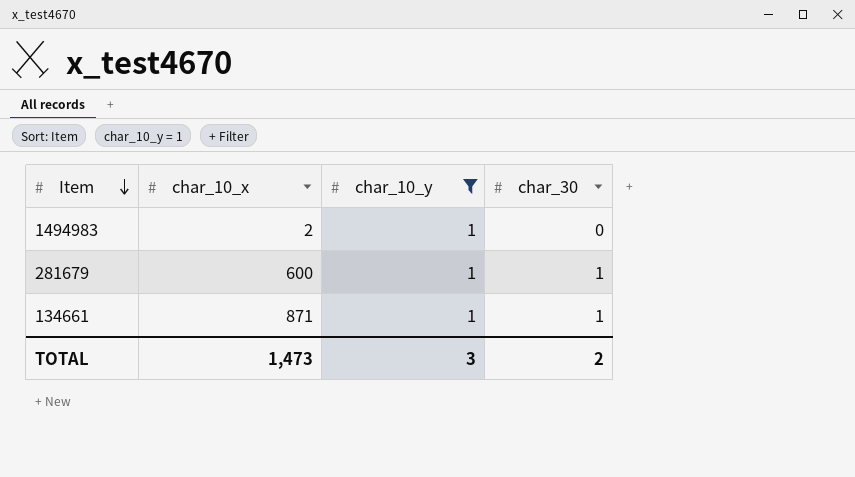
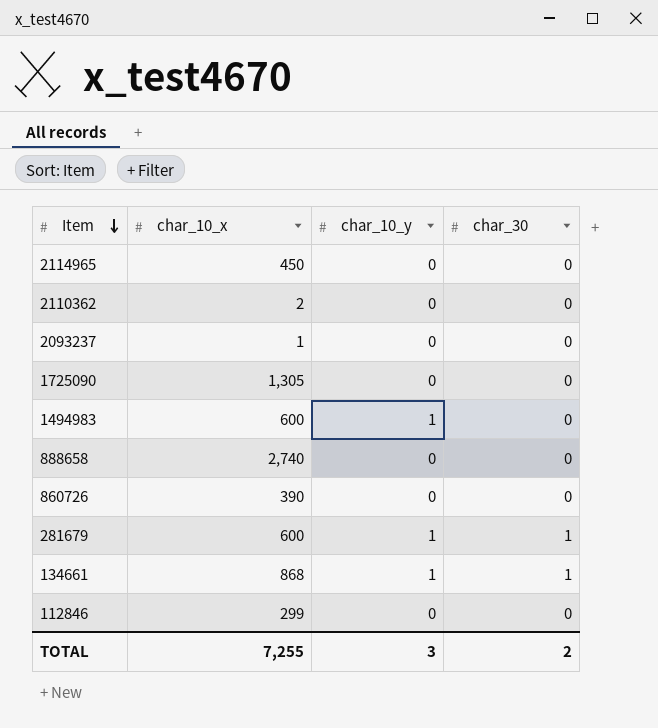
filter: char_10_y = 1 -> none
1494983 | char_10_x: 2 -> 600
134661 | char_10_x: 871 -> 868
TOTAL | char_10_x: 1,473 -> 7,255

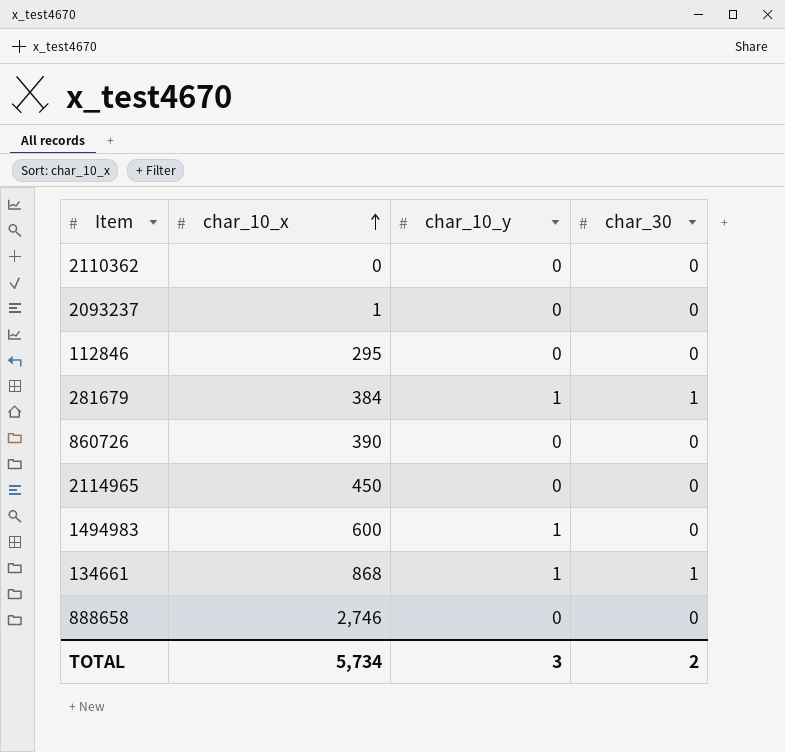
row order: Item descending -> char_10_x ascending
row 1725090: 1,305 | 0 | 0 -> none
2110362 | char_10_x: 2 -> 0
112846 | char_10_x: 299 -> 295
281679 | char_10_x: 600 -> 384
888658 | char_10_x: 2,740 -> 2,746
TOTAL | char_10_x: 7,255 -> 5,734

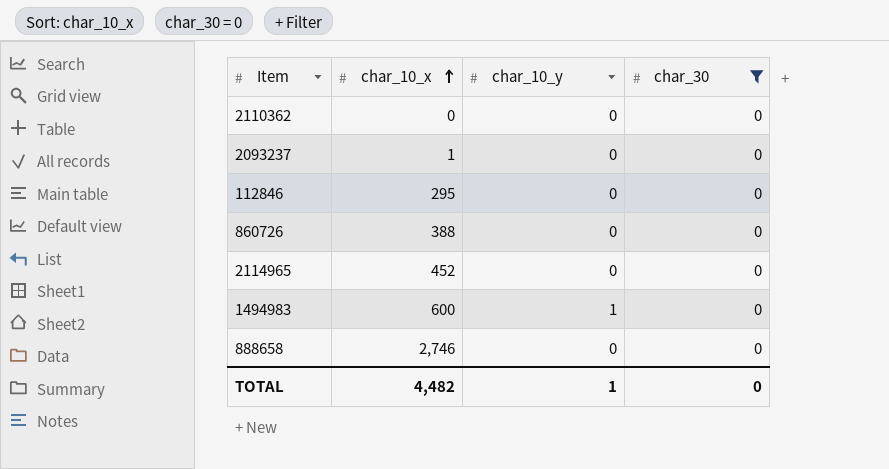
filter: none -> char_30 = 0
860726 | char_10_x: 390 -> 388
2114965 | char_10_x: 450 -> 452
TOTAL | char_10_x: 5,734 -> 4,482
TOTAL | char_10_y: 3 -> 1
TOTAL | char_30: 2 -> 0

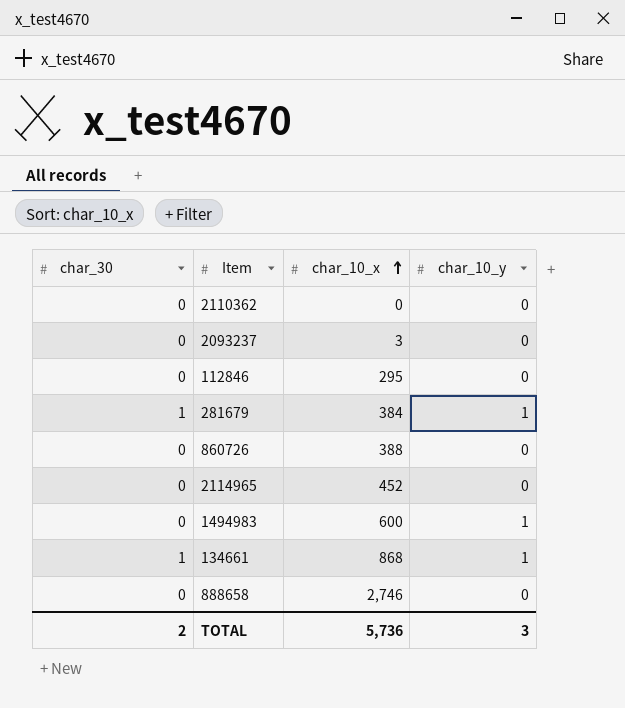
filter: char_30 = 0 -> none
column char_30 | position: 4 -> 1
2093237 | char_10_x: 1 -> 3
TOTAL | char_30: 0 -> 2
TOTAL | char_10_x: 4,482 -> 5,736
TOTAL | char_10_y: 1 -> 3

